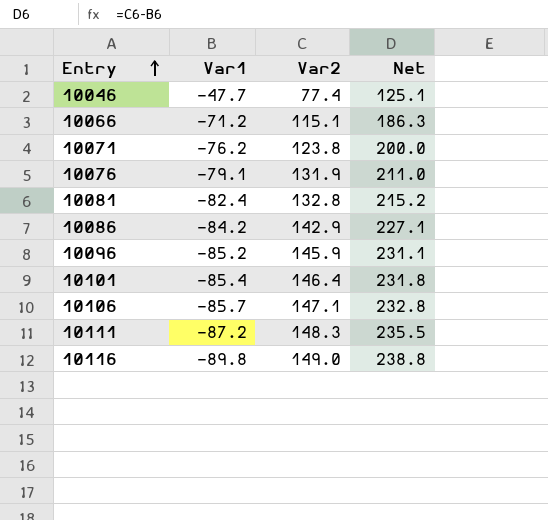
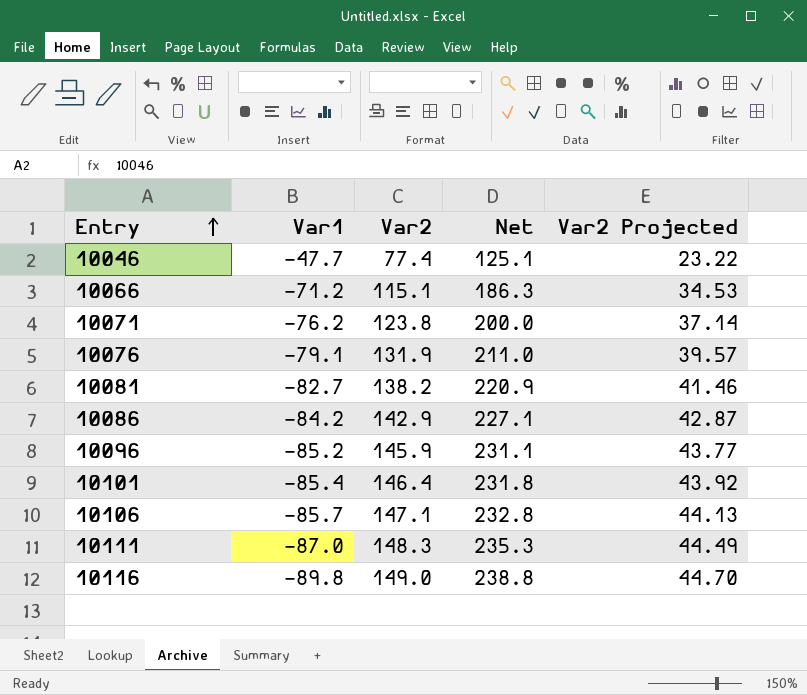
column Var2 Projected | formula: none -> [Var2] * 0.3
10081 | Var1: -82.4 -> -82.7
10081 | Var2: 132.8 -> 138.2
10081 | Net: 215.2 -> 220.9
10111 | Var1: -87.2 -> -87.0
10111 | Net: 235.5 -> 235.3

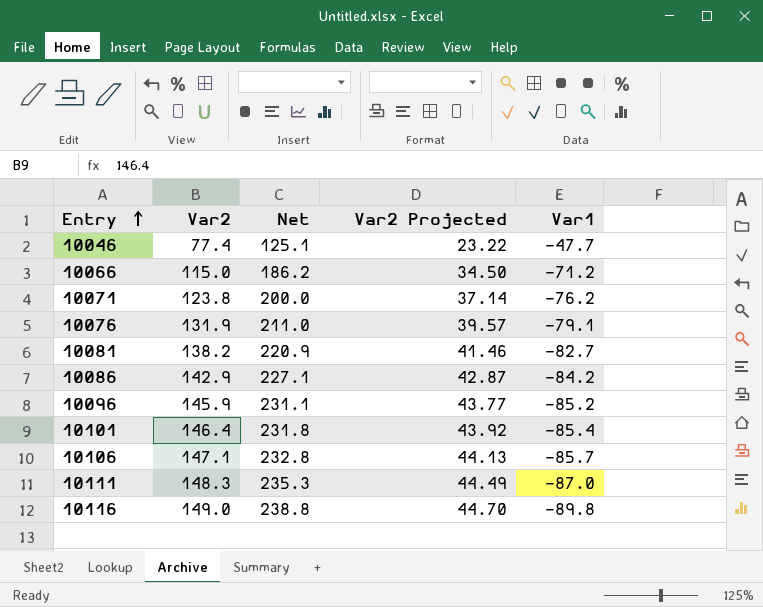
column Var1 | position: 2 -> 5
10066 | Var2: 115.1 -> 115.0
10066 | Net: 186.3 -> 186.2
10066 | Var2 Projected: 34.53 -> 34.50

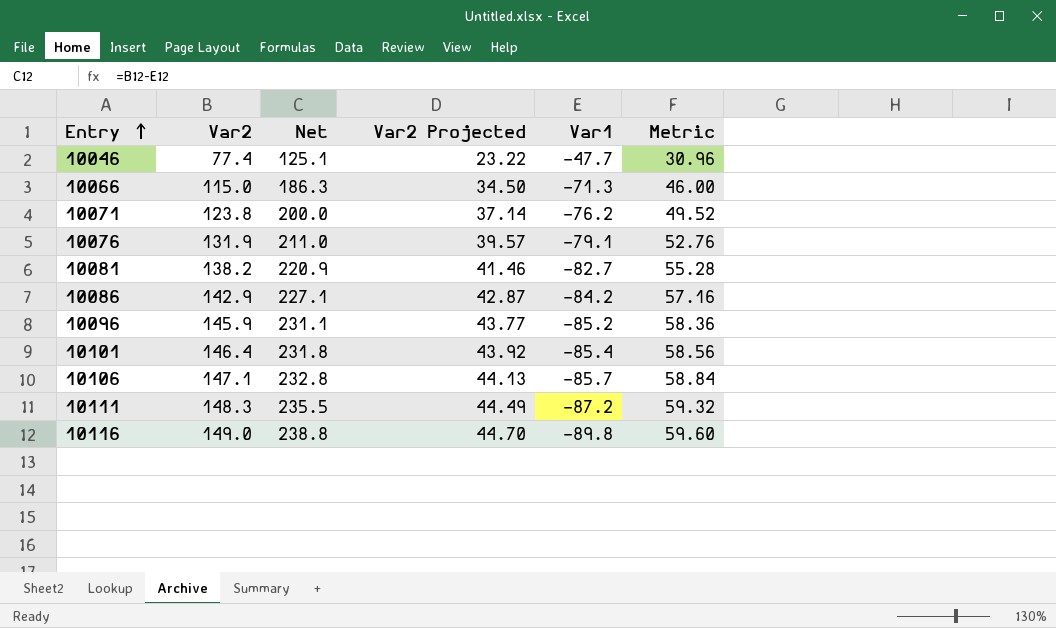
column Metric | formula: none -> [Var2] * 0.4
10066 | Net: 186.2 -> 186.3
10066 | Var1: -71.2 -> -71.3
10111 | Net: 235.3 -> 235.5
10111 | Var1: -87.0 -> -87.2

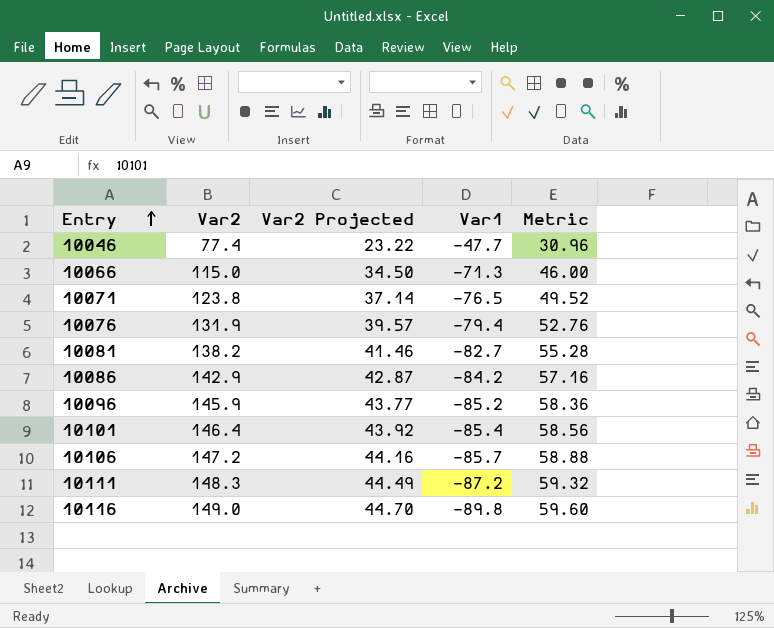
column Net | formula: [Var2] - [Var1] -> none
10071 | Var1: -76.2 -> -76.5
10076 | Var1: -79.1 -> -79.4
10106 | Var2: 147.1 -> 147.2
10106 | Var2 Projected: 44.13 -> 44.16
10106 | Metric: 58.84 -> 58.88

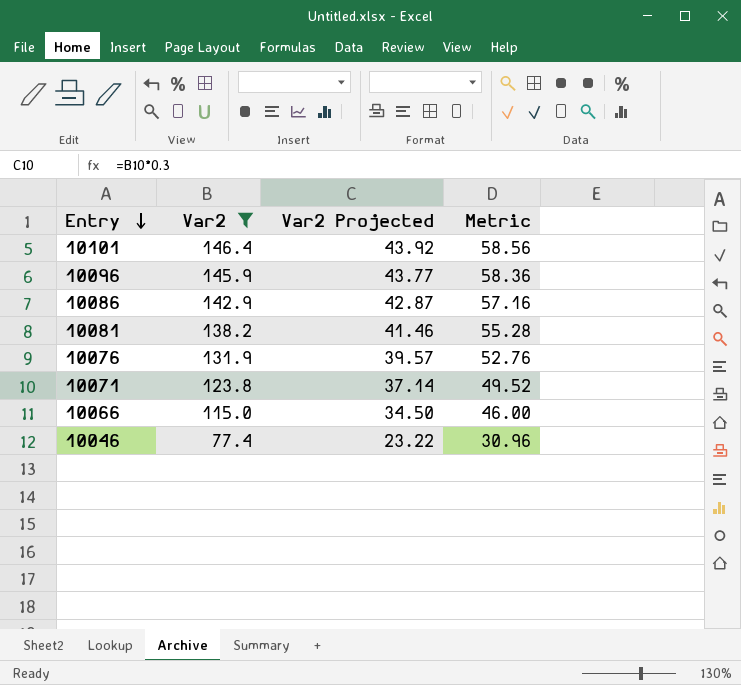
filter: none -> Var2 <= 146.4
row order: Entry ascending -> Entry descending
column Var1 | position: 4 -> none

